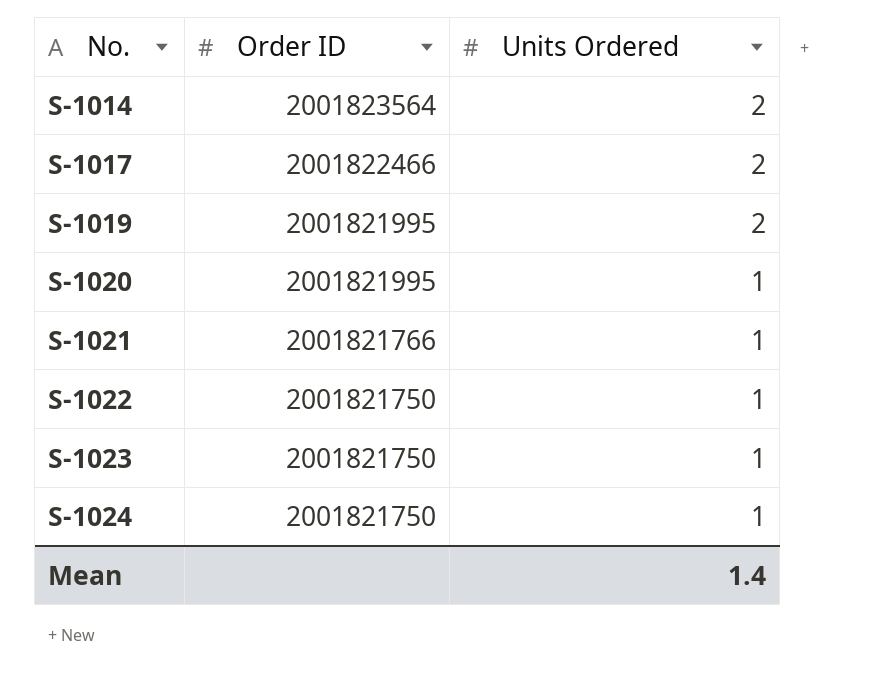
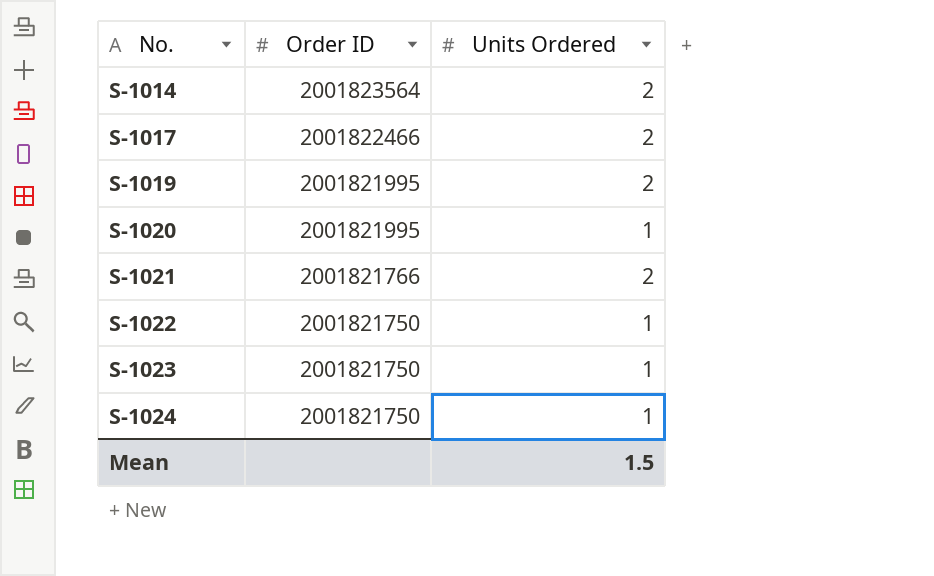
S-1021 | Units Ordered: 1 -> 2
Mean | Units Ordered: 1.4 -> 1.5

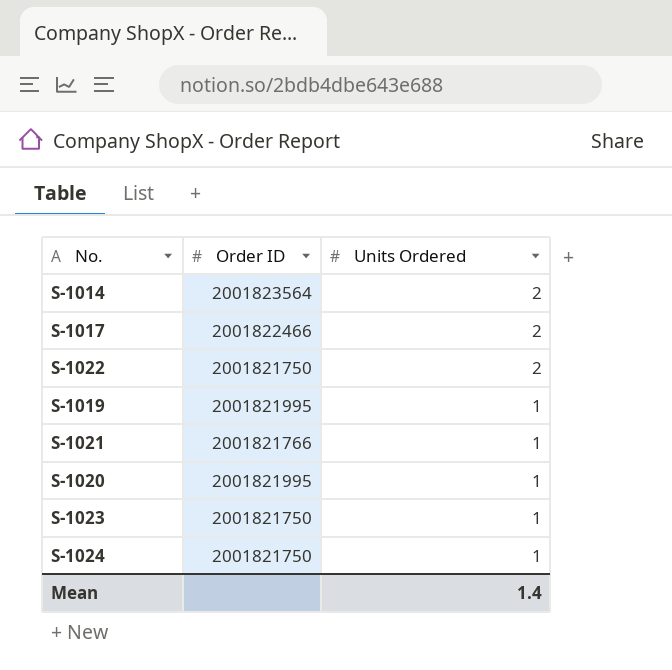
row order: No. ascending -> Units Ordered descending
S-1022 | Units Ordered: 1 -> 2
S-1019 | Units Ordered: 2 -> 1
S-1021 | Units Ordered: 2 -> 1
Mean | Units Ordered: 1.5 -> 1.4

